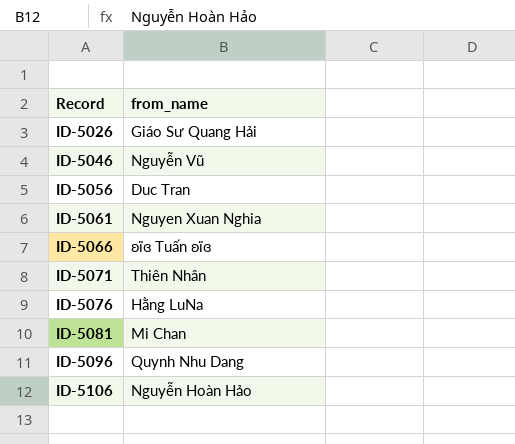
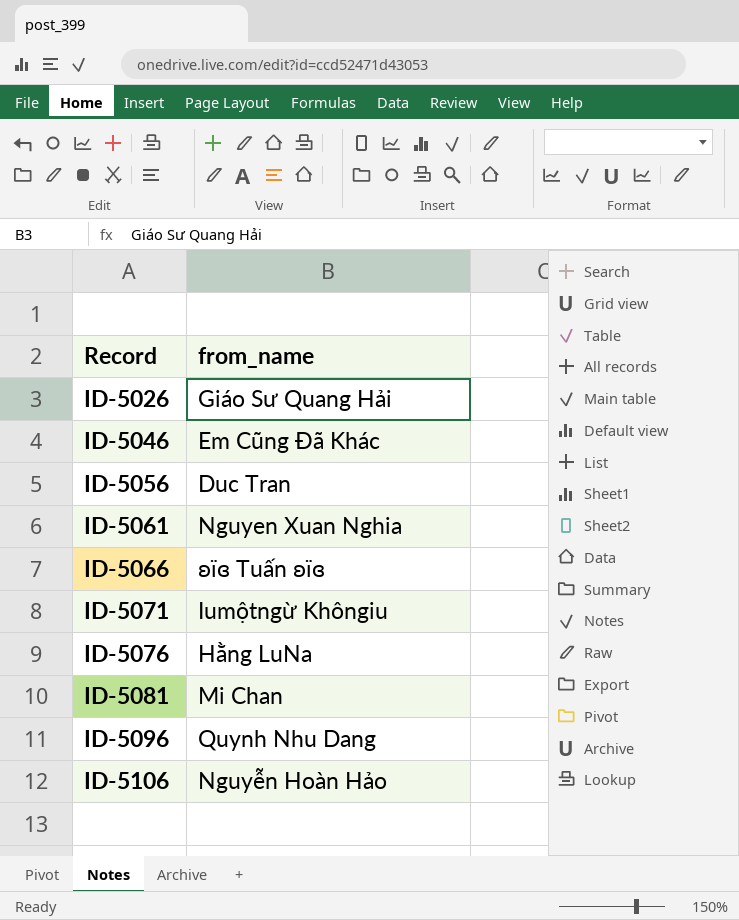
ID-5046 | from_name: Nguyễn Vũ -> Em Cũng Đã Khác
ID-5071 | from_name: Thiên Nhân -> Iumộtngừ Khôngiu

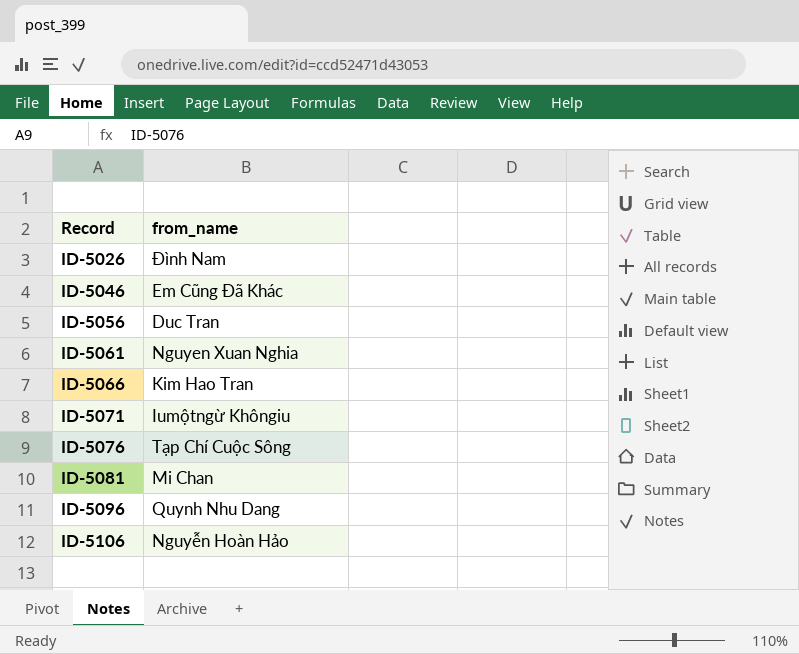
ID-5026 | from_name: Giáo Sư Quang Hải -> Đình Nam
ID-5066 | from_name: ʚïɞ Tuấn ʚïɞ -> Kim Hao Tran
ID-5076 | from_name: Hằng LuNa -> Tạp Chí Cuộc Sông

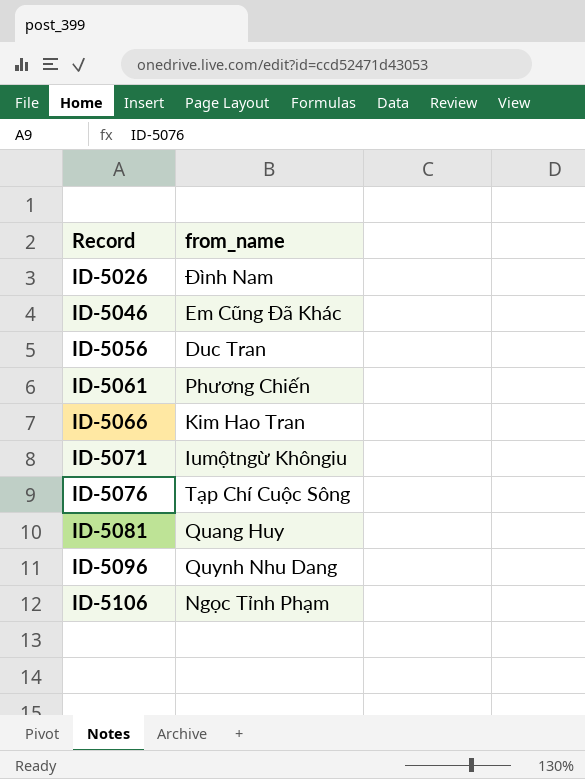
ID-5061 | from_name: Nguyen Xuan Nghia -> Phương Chiến
ID-5081 | from_name: Mi Chan -> Quang Huy
ID-5106 | from_name: Nguyễn Hoàn Hảo -> Ngọc Tỉnh Phạm

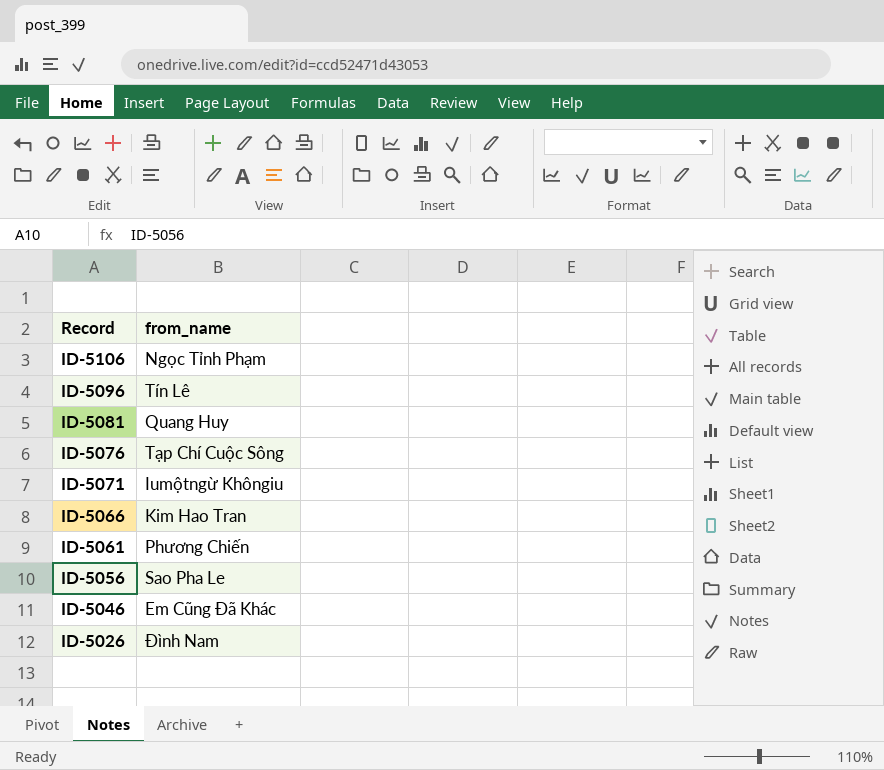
row order: Record ascending -> Record descending
ID-5096 | from_name: Quynh Nhu Dang -> Tín Lê
ID-5056 | from_name: Duc Tran -> Sao Pha Le

